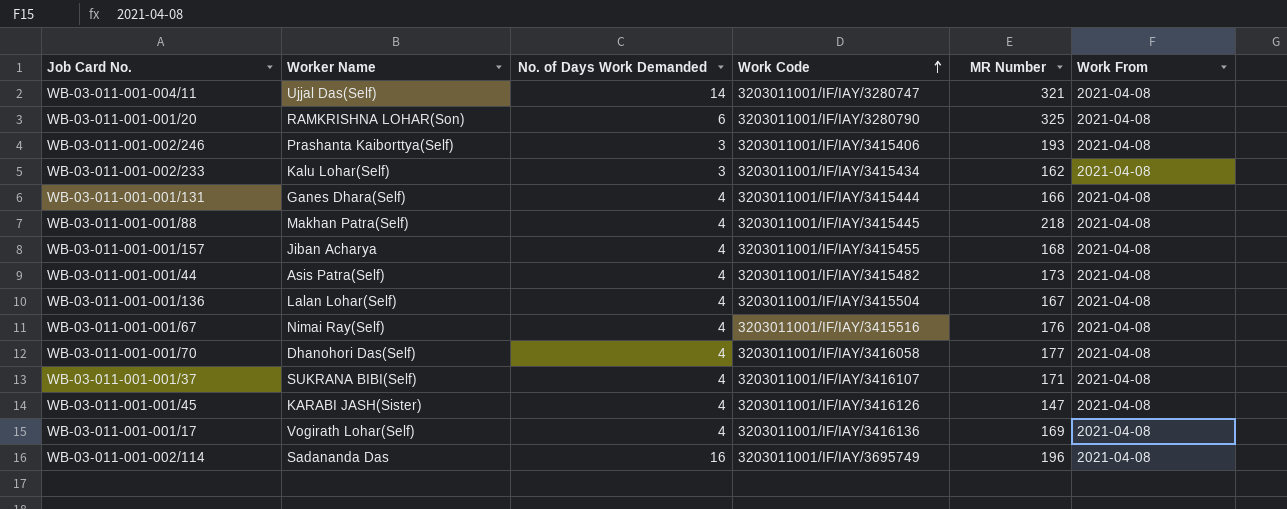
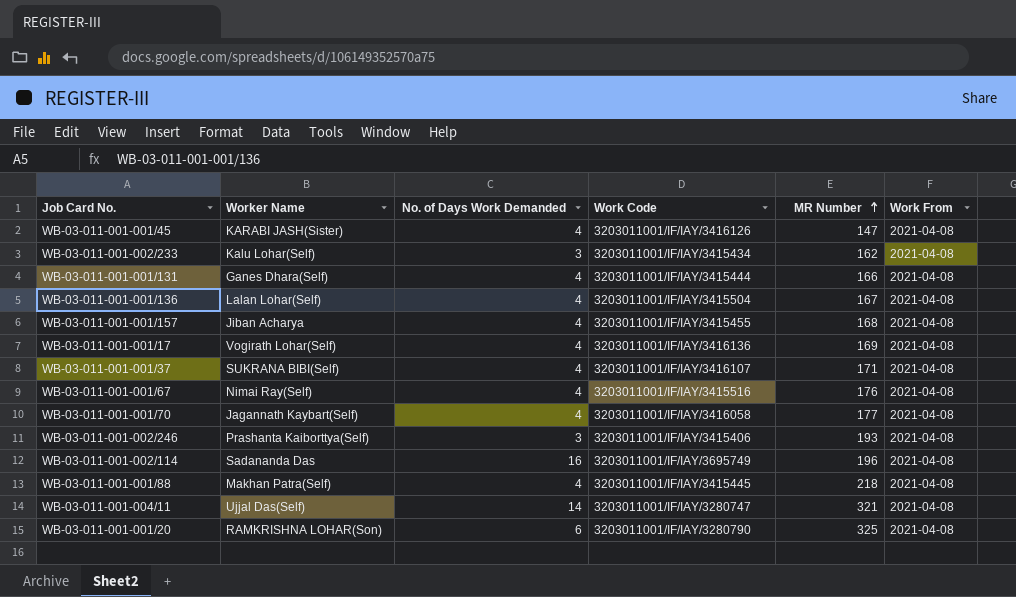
row order: Work Code ascending -> MR Number ascending
row WB-03-011-001-001/44: Asis Patra(Self) | 4 | 3203011001/IF/IAY/3415482 | 173 | 2021-04-08 -> none
WB-03-011-001-001/70 | Worker Name: Dhanohori Das(Self) -> Jagannath Kaybart(Self)

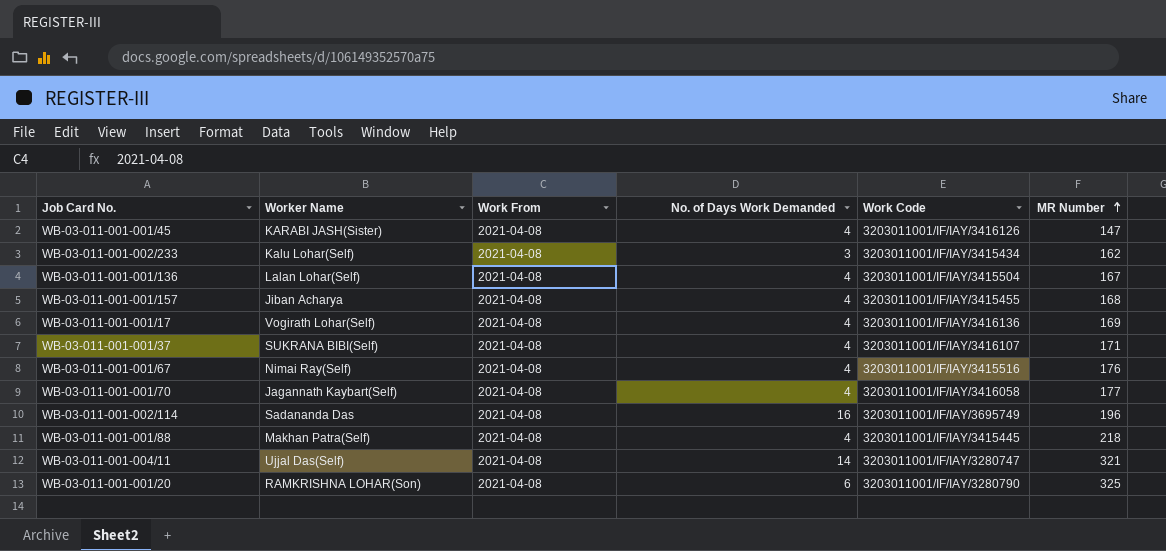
column Work From | position: 6 -> 3
row WB-03-011-001-001/131: Ganes Dhara(Self) | 4 | 3203011001/IF/IAY/3415444 | 166 | 2021-04-08 -> none
row WB-03-011-001-002/246: Prashanta Kaiborttya(Self) | 3 | 3203011001/IF/IAY/3415406 | 193 | 2021-04-08 -> none

